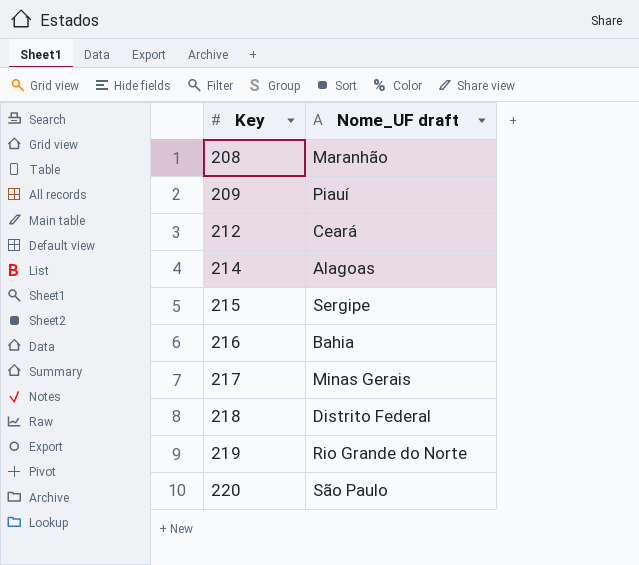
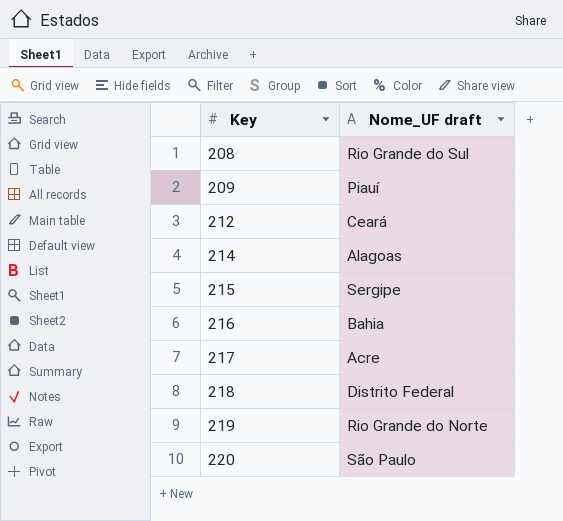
208 | Nome_UF draft: Maranhão -> Rio Grande do Sul
217 | Nome_UF draft: Minas Gerais -> Acre

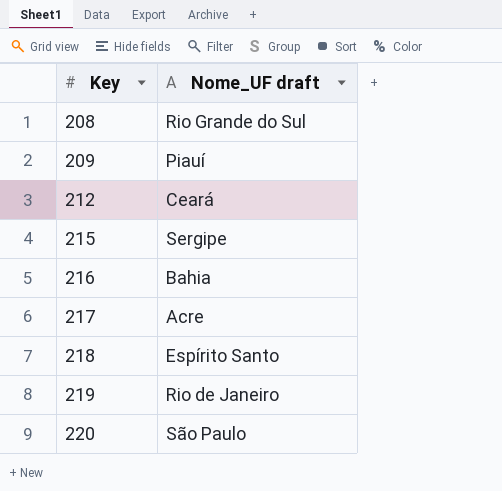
row 214: Alagoas -> none
218 | Nome_UF draft: Distrito Federal -> Espírito Santo
219 | Nome_UF draft: Rio Grande do Norte -> Rio de Janeiro

